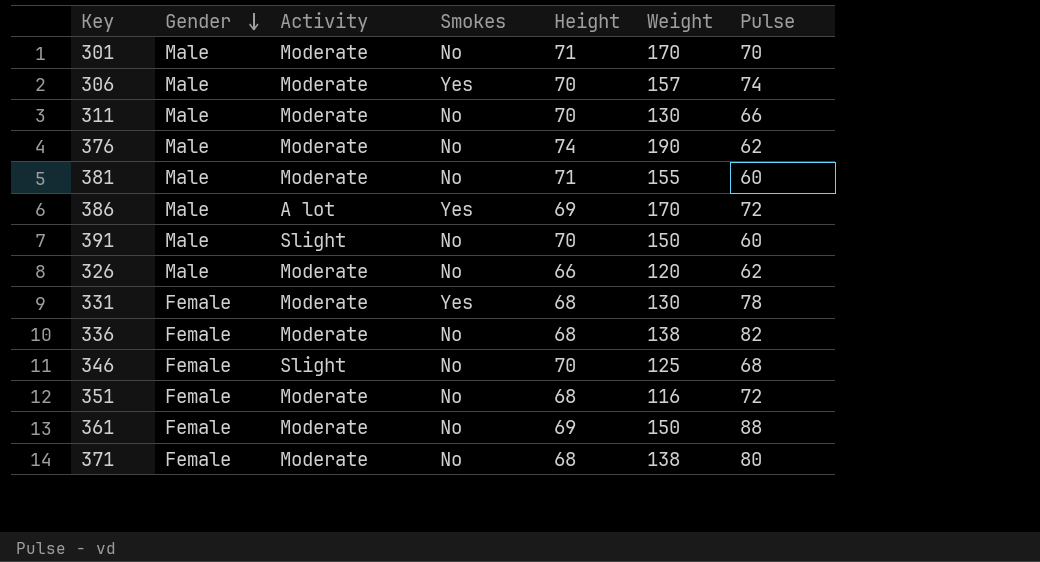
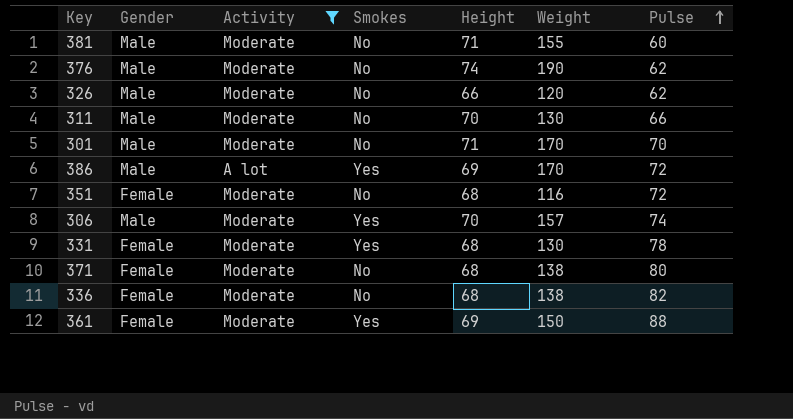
filter: none -> Activity != Slight
row order: Gender descending -> Pulse ascending
361 | Smokes: No -> Yes

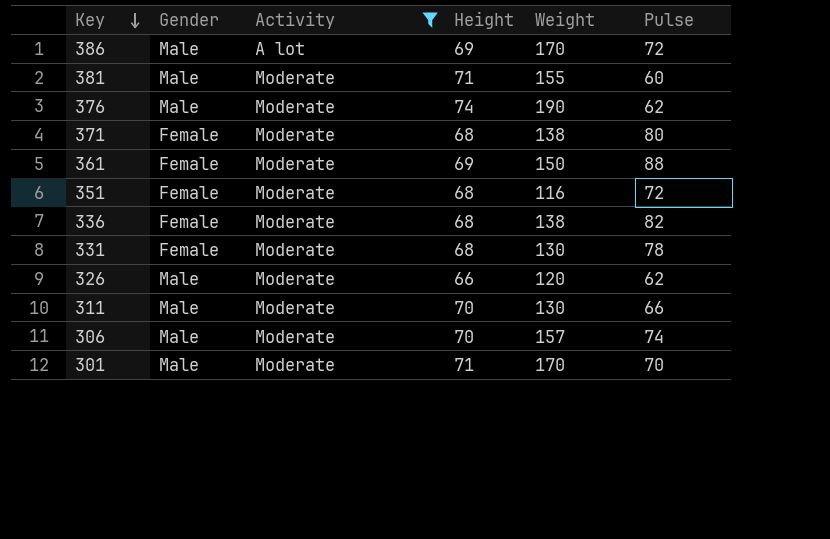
row order: Pulse ascending -> Key descending
column Smokes | position: 4 -> none

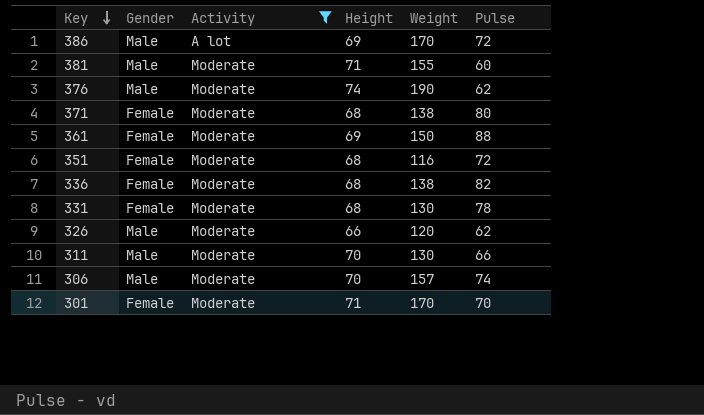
301 | Gender: Male -> Female

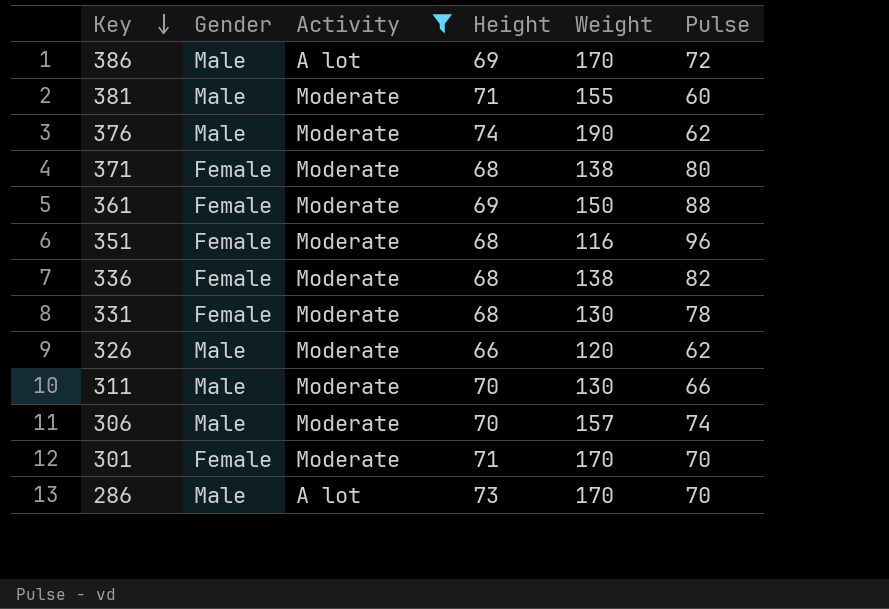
351 | Pulse: 72 -> 96
row 286: none -> Male | A lot | 73 | 170 | 70

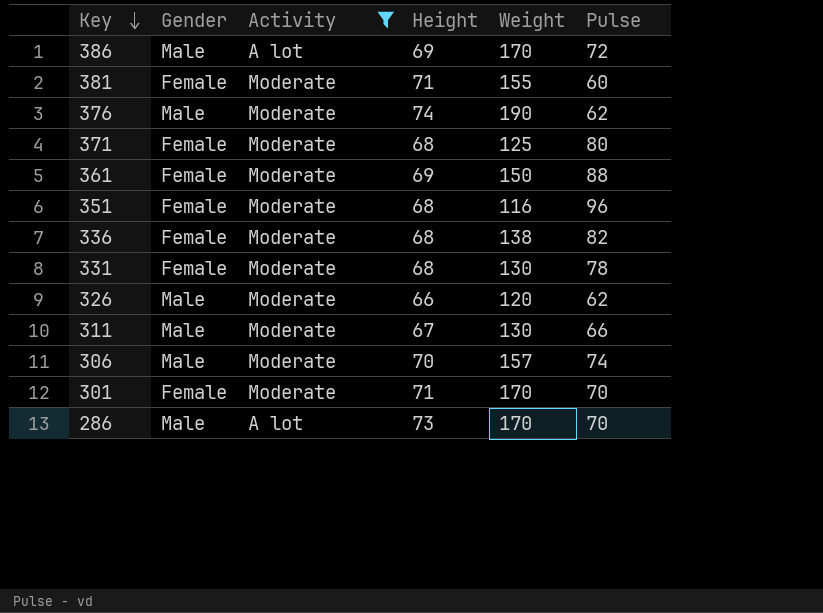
381 | Gender: Male -> Female
371 | Weight: 138 -> 125
311 | Height: 70 -> 67

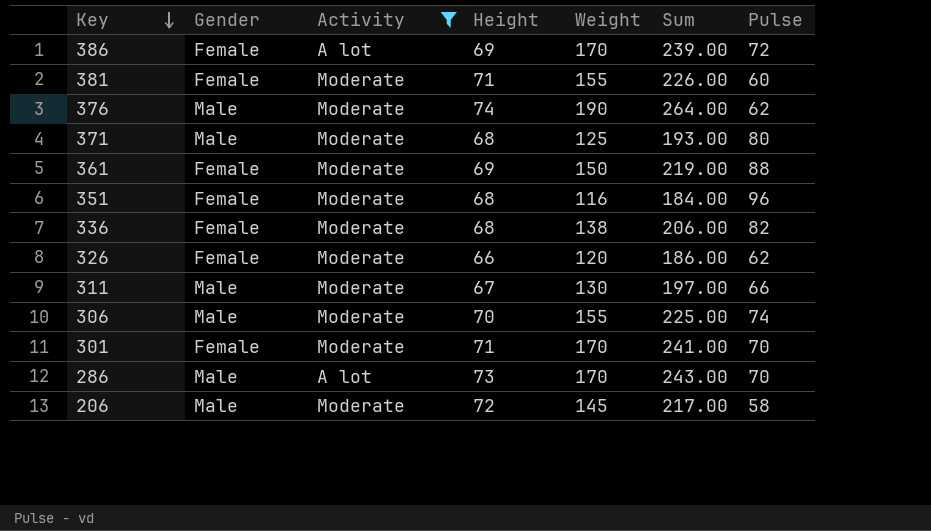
column Sum | formula: none -> [Height] + [Weight]
row 331: Female | Moderate | 68 | 130 | 78 -> none
386 | Gender: Male -> Female
371 | Gender: Female -> Male
326 | Gender: Male -> Female
306 | Weight: 157 -> 155
row 206: none -> Male | Moderate | 72 | 145 | 217.00 | 58

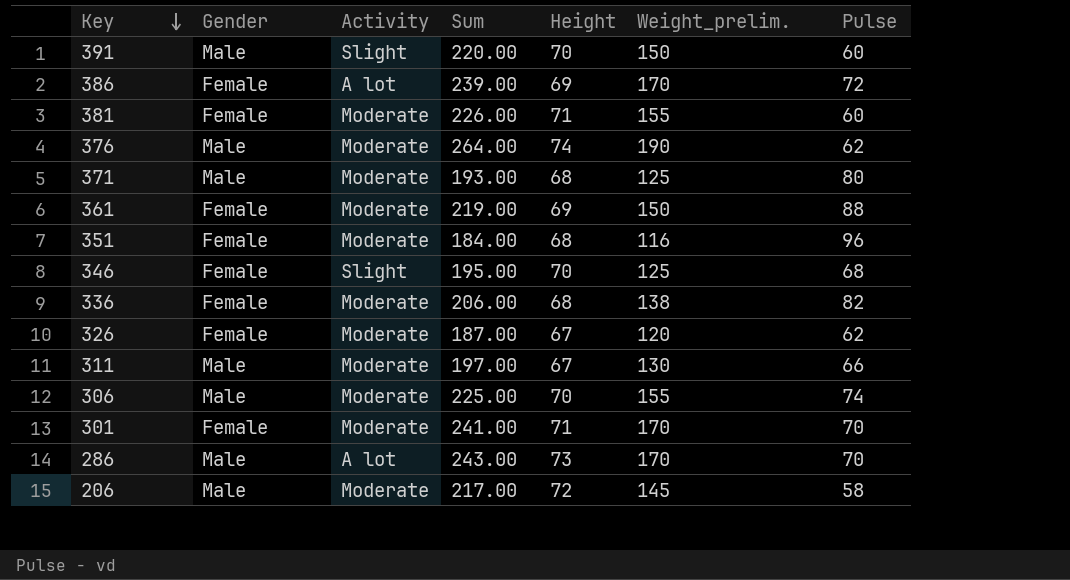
filter: Activity != Slight -> none
column Sum | position: 6 -> 4
column name: Weight -> Weight_prelim.
326 | Sum: 186.00 -> 187.00
326 | Height: 66 -> 67

